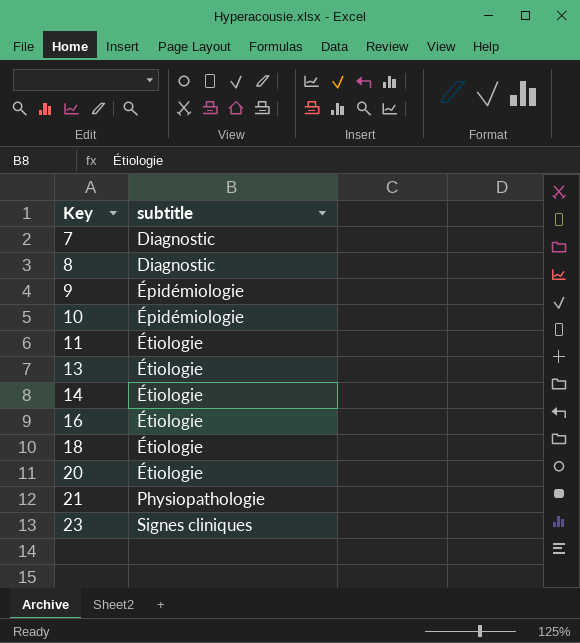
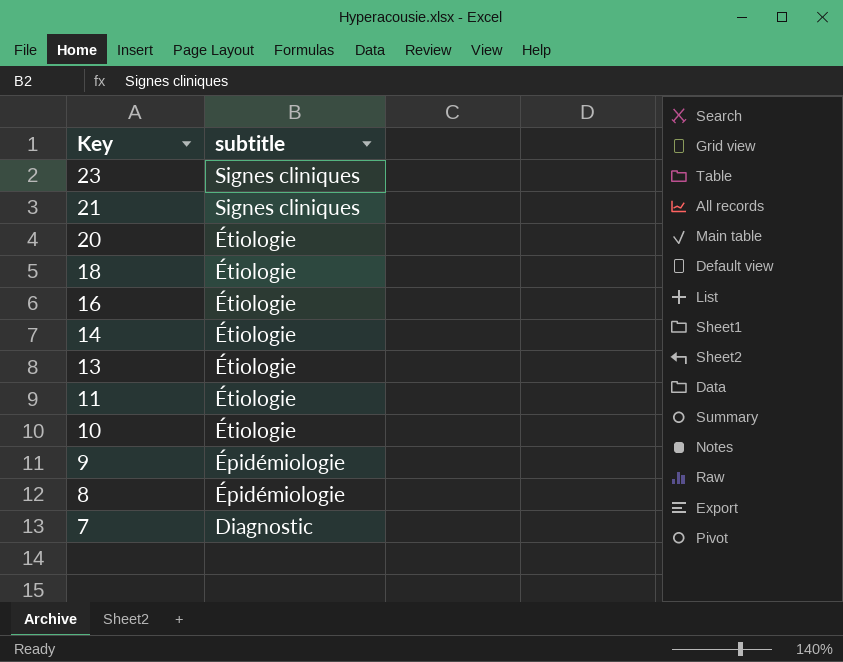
row order: Key ascending -> Key descending
21 | subtitle: Physiopathologie -> Signes cliniques
10 | subtitle: Épidémiologie -> Étiologie
8 | subtitle: Diagnostic -> Épidémiologie

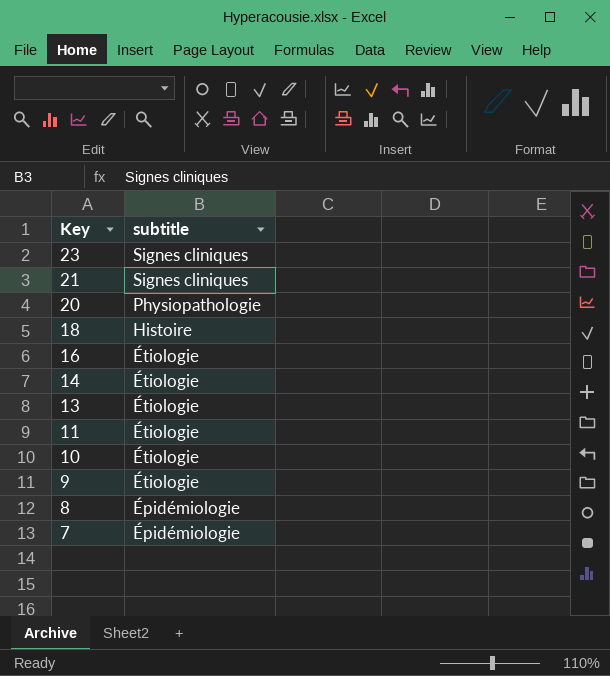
20 | subtitle: Étiologie -> Physiopathologie
18 | subtitle: Étiologie -> Histoire
9 | subtitle: Épidémiologie -> Étiologie
7 | subtitle: Diagnostic -> Épidémiologie

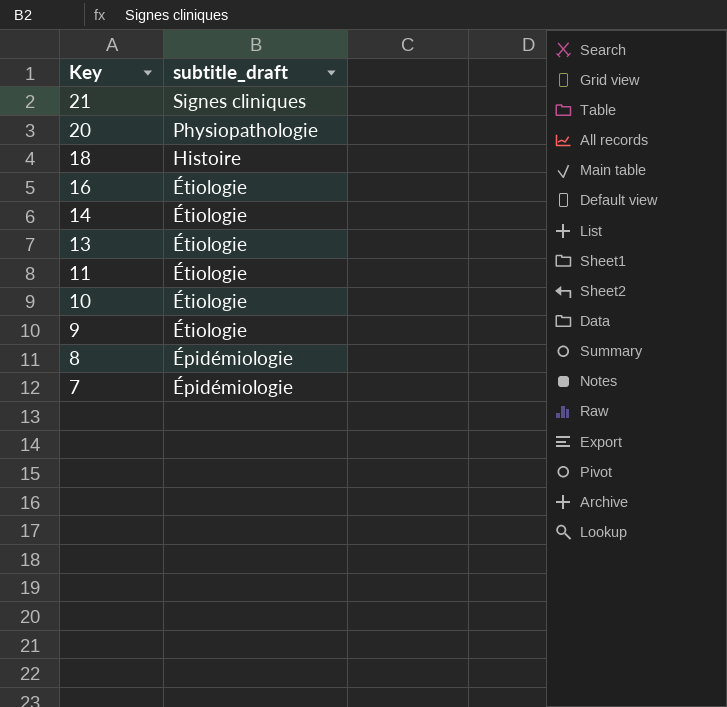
column name: subtitle -> subtitle_draft
row 23: Signes cliniques -> none

